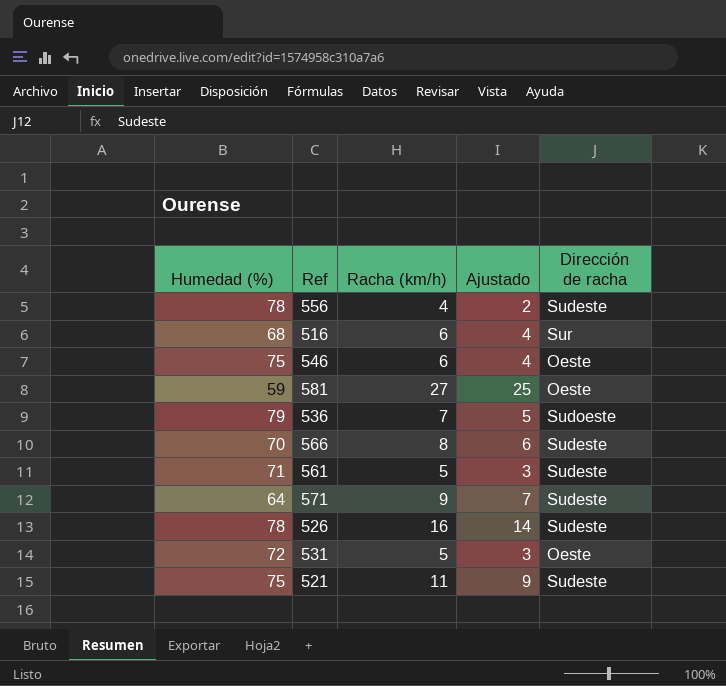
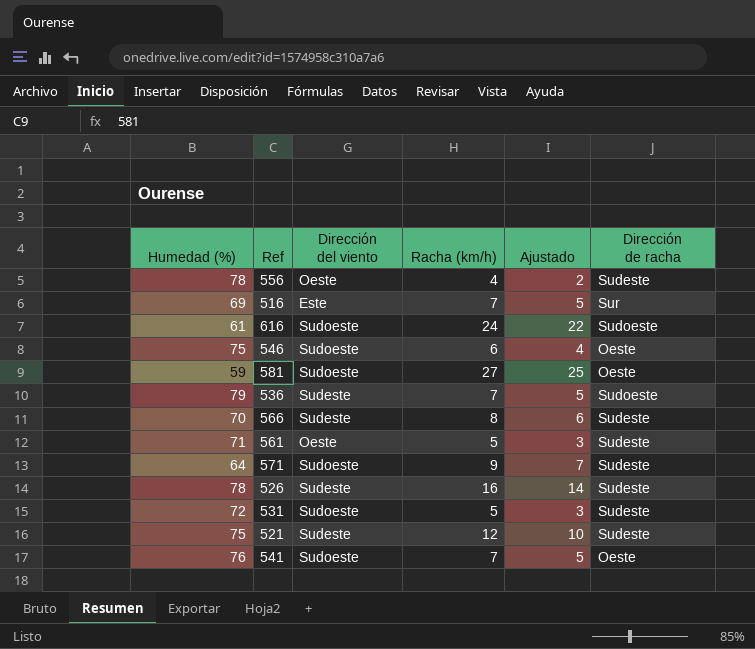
column Dirección del viento | position: none -> 3
516 | Humedad (%): 68 -> 69
516 | Racha (km/h): 6 -> 7
516 | Ajustado: 4 -> 5
row 616: none -> 61 | Sudoeste | 24 | 22 | Sudoeste
531 | Dirección de racha: Oeste -> Sudeste
521 | Racha (km/h): 11 -> 12
521 | Ajustado: 9 -> 10
row 541: none -> 76 | Sudoeste | 7 | 5 | Oeste

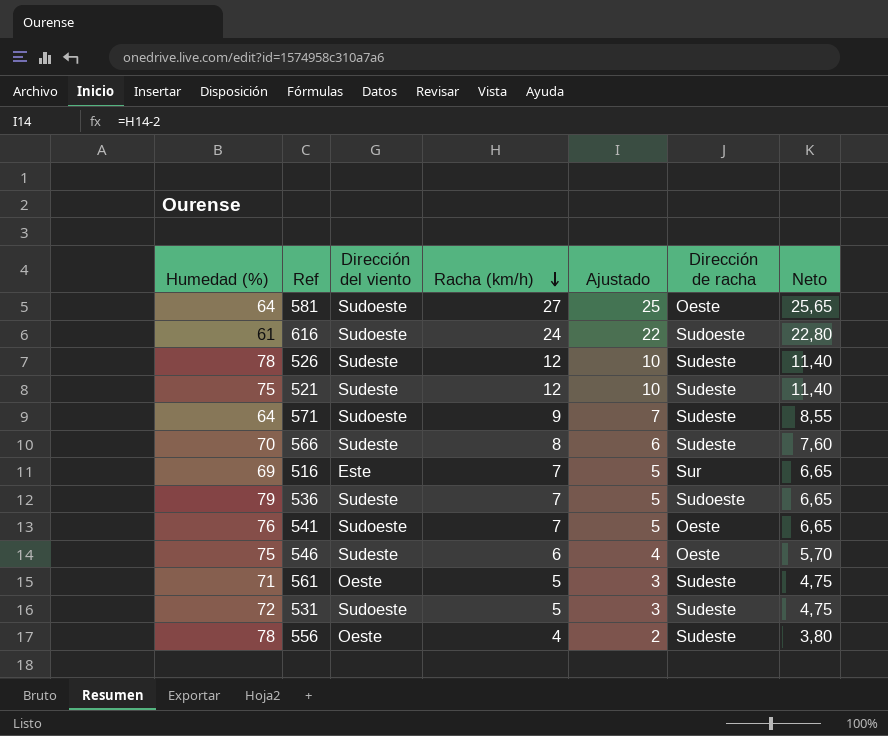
row order: none -> Racha (km/h) descending
column Neto | formula: none -> [Racha (km/h)] * 0,95
581 | Humedad (%): 59 -> 64
526 | Racha (km/h): 16 -> 12
526 | Ajustado: 14 -> 10
546 | Dirección del viento: Sudoeste -> Sudeste

